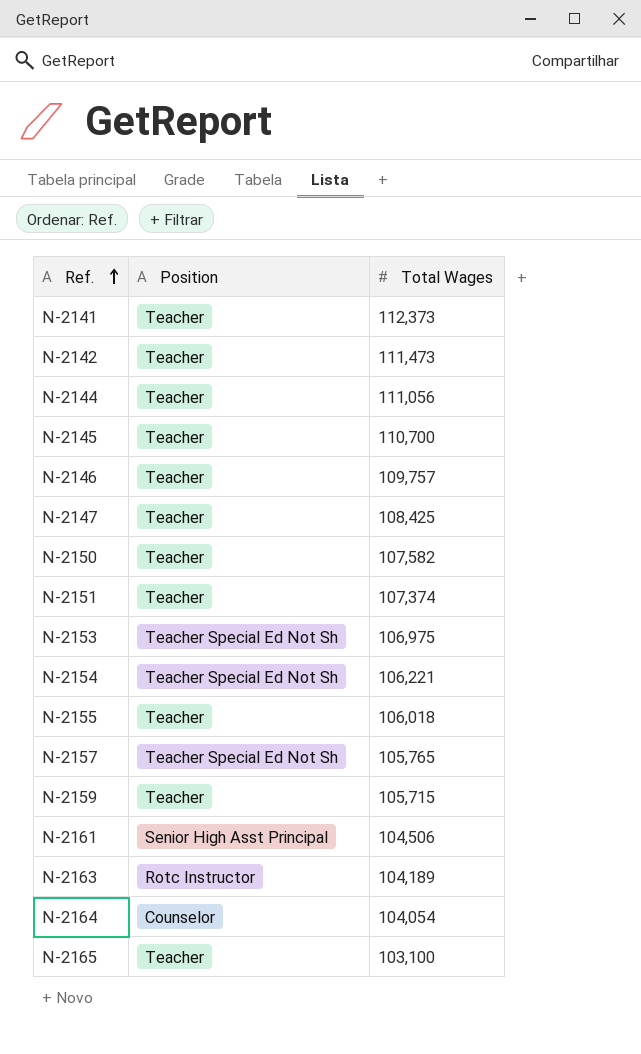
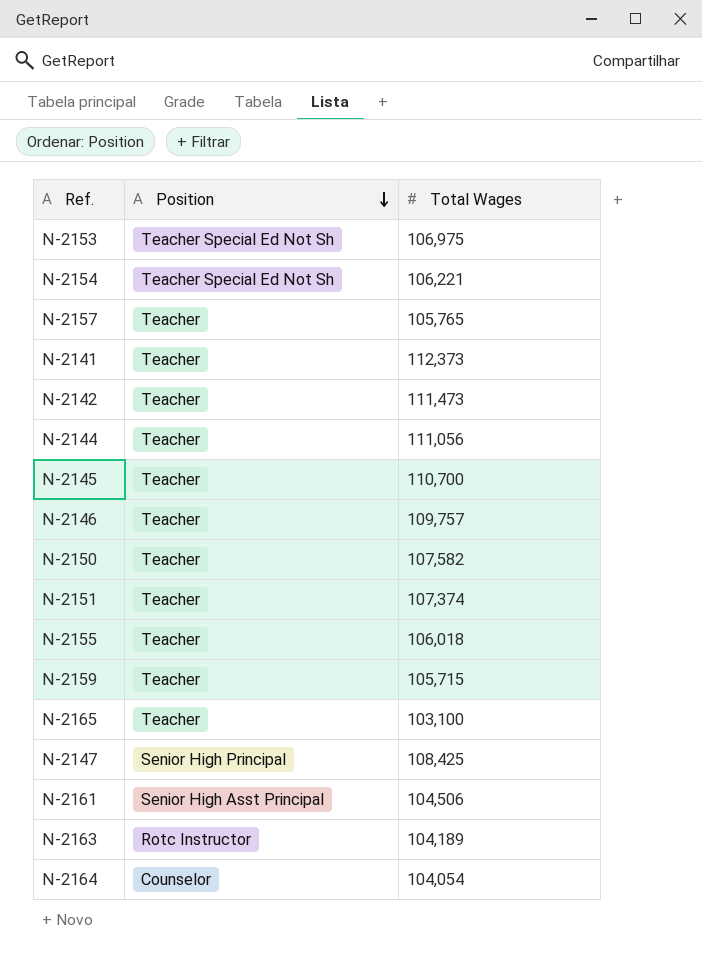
row order: Ref. ascending -> Position descending
N-2157 | Position: Teacher Special Ed Not Sh -> Teacher
N-2147 | Position: Teacher -> Senior High Principal

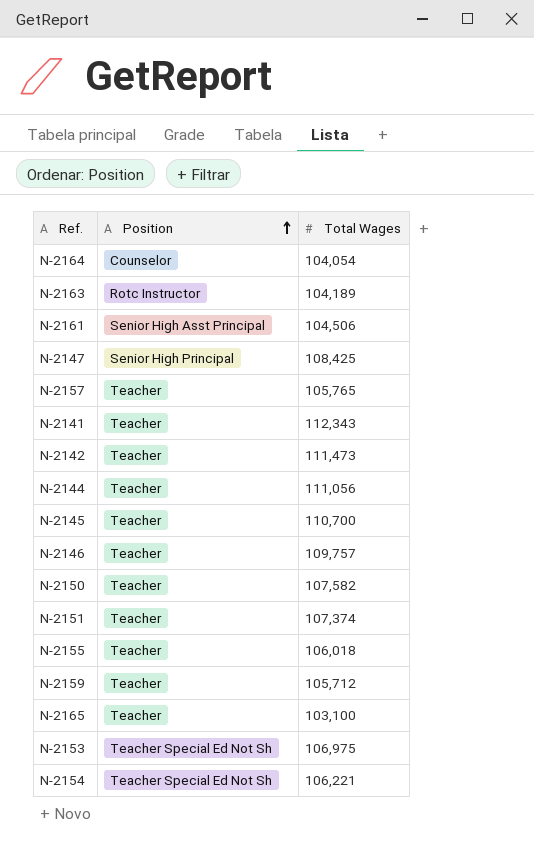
row order: Position descending -> Position ascending
N-2141 | Total Wages: 112,373 -> 112,343
N-2159 | Total Wages: 105,715 -> 105,712

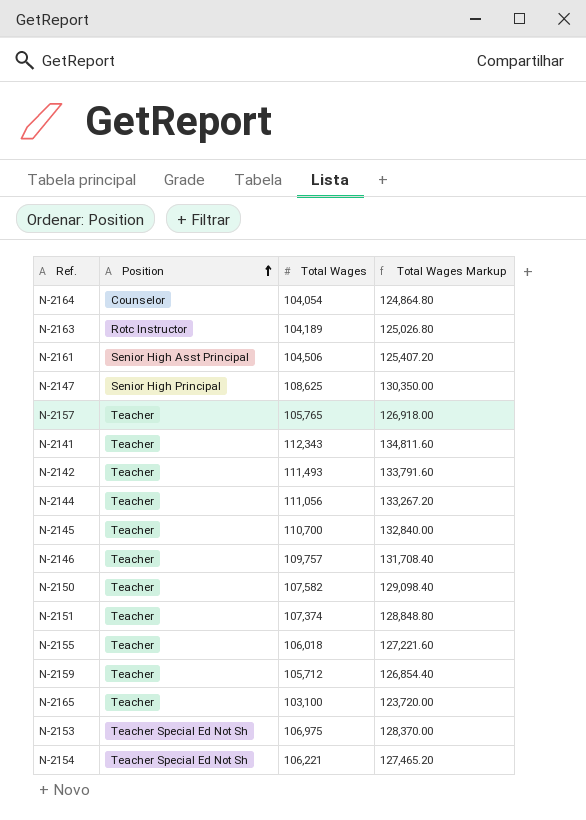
column Total Wages Markup | formula: none -> [Total Wages] * 1.2
N-2147 | Total Wages: 108,425 -> 108,625
N-2142 | Total Wages: 111,473 -> 111,493

